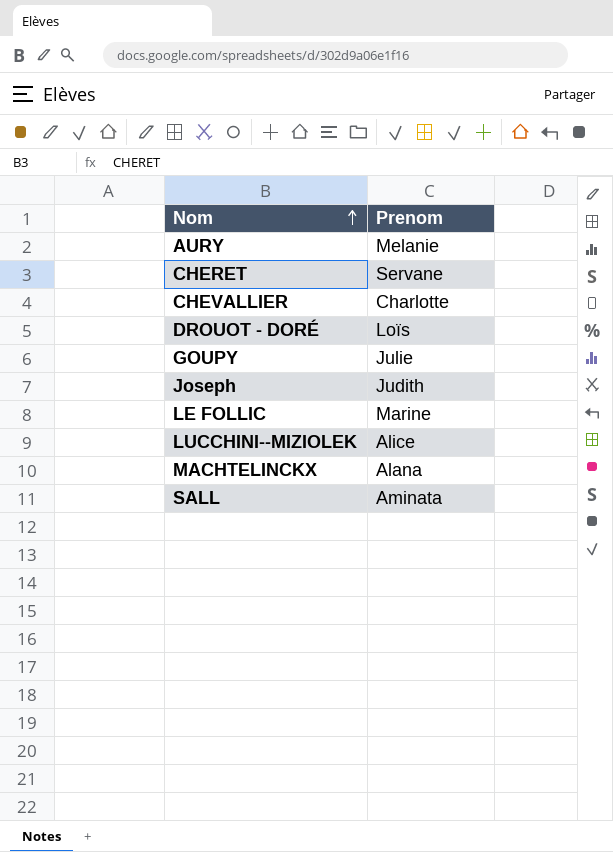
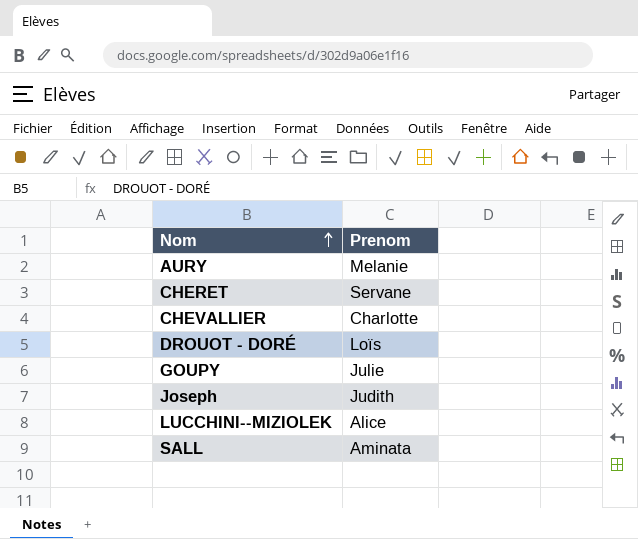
row LE FOLLIC: Marine -> none
row MACHTELINCKX: Alana -> none

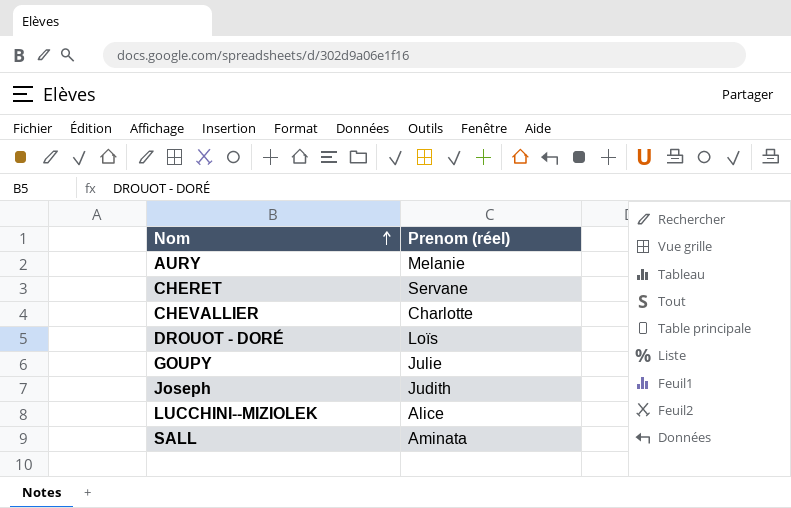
column name: Prenom -> Prenom (réel)

